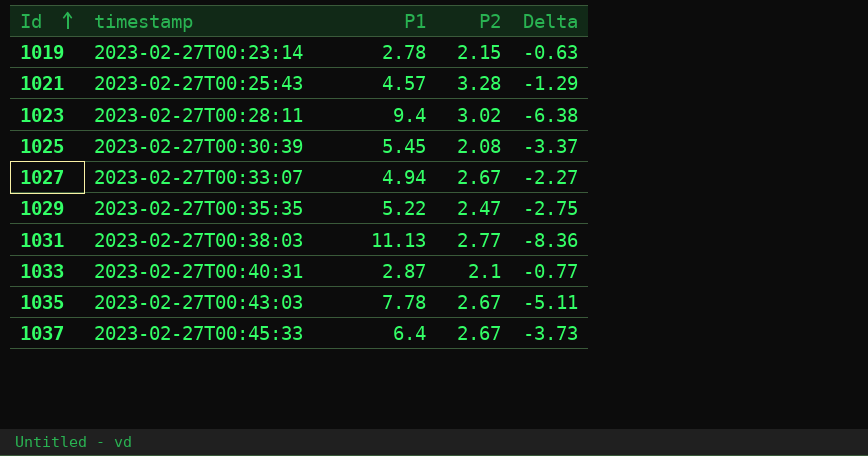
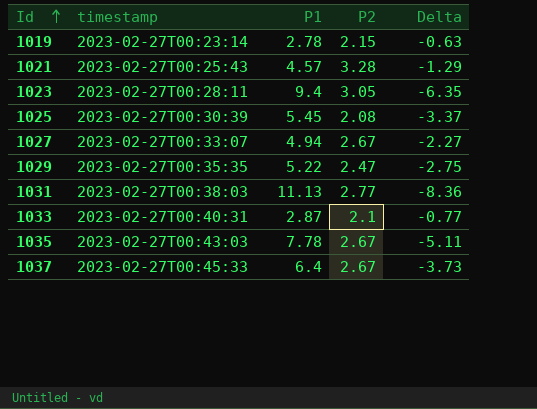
1023 | P2: 3.02 -> 3.05
1023 | Delta: -6.38 -> -6.35

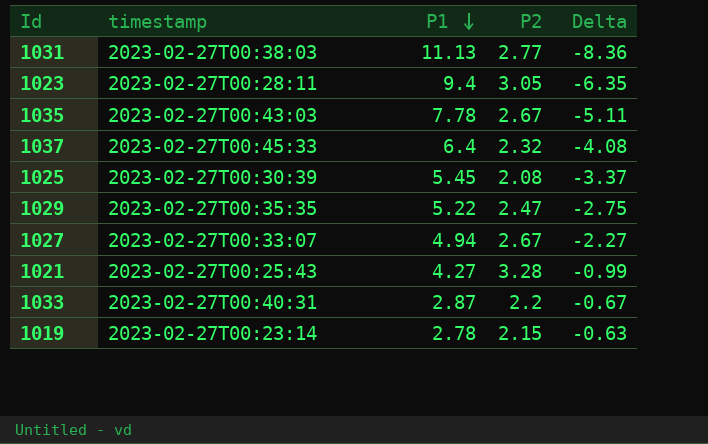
row order: Id ascending -> P1 descending
1037 | P2: 2.67 -> 2.32
1037 | Delta: -3.73 -> -4.08
1021 | P1: 4.57 -> 4.27
1021 | Delta: -1.29 -> -0.99
1033 | P2: 2.1 -> 2.2
1033 | Delta: -0.77 -> -0.67

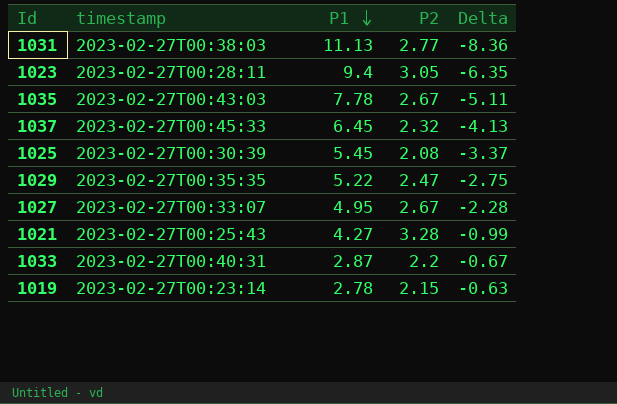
1037 | P1: 6.4 -> 6.45
1037 | Delta: -4.08 -> -4.13
1027 | P1: 4.94 -> 4.95
1027 | Delta: -2.27 -> -2.28

